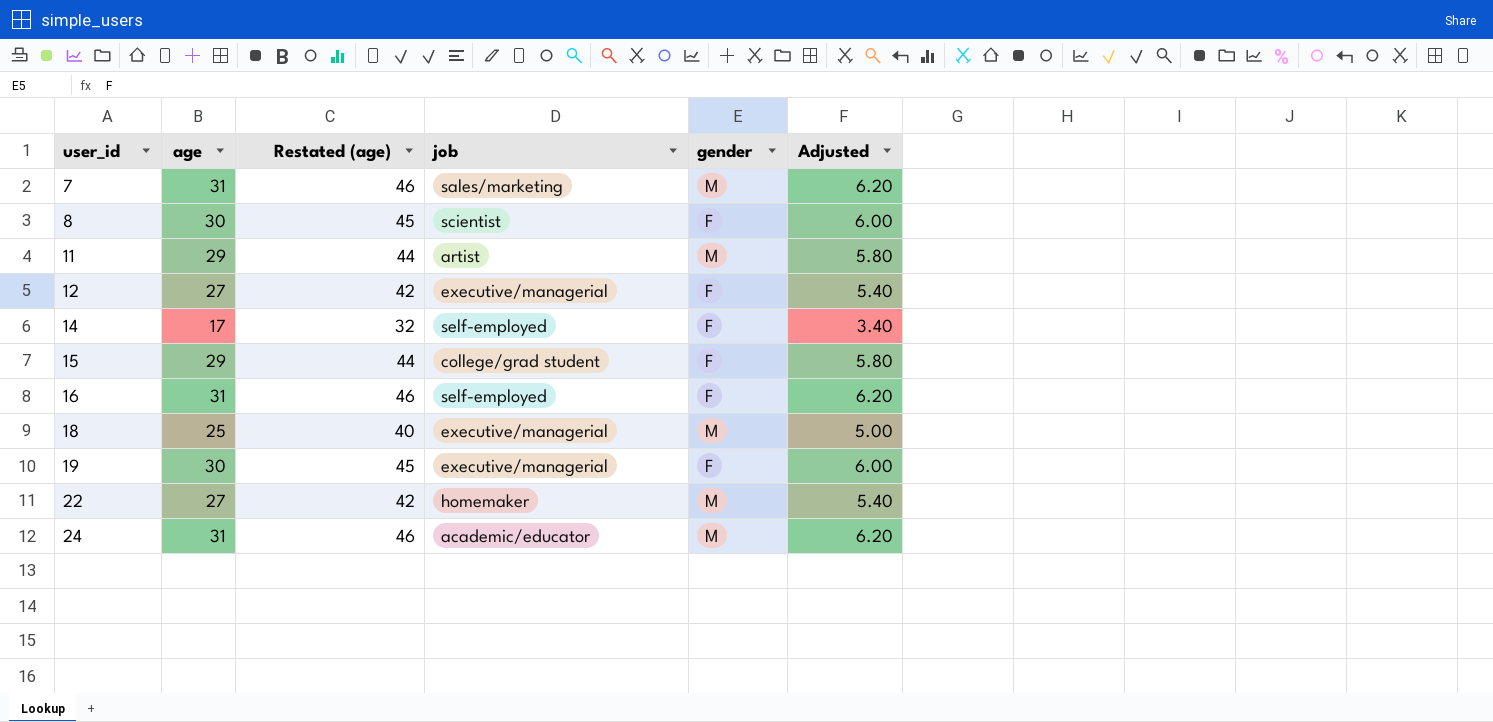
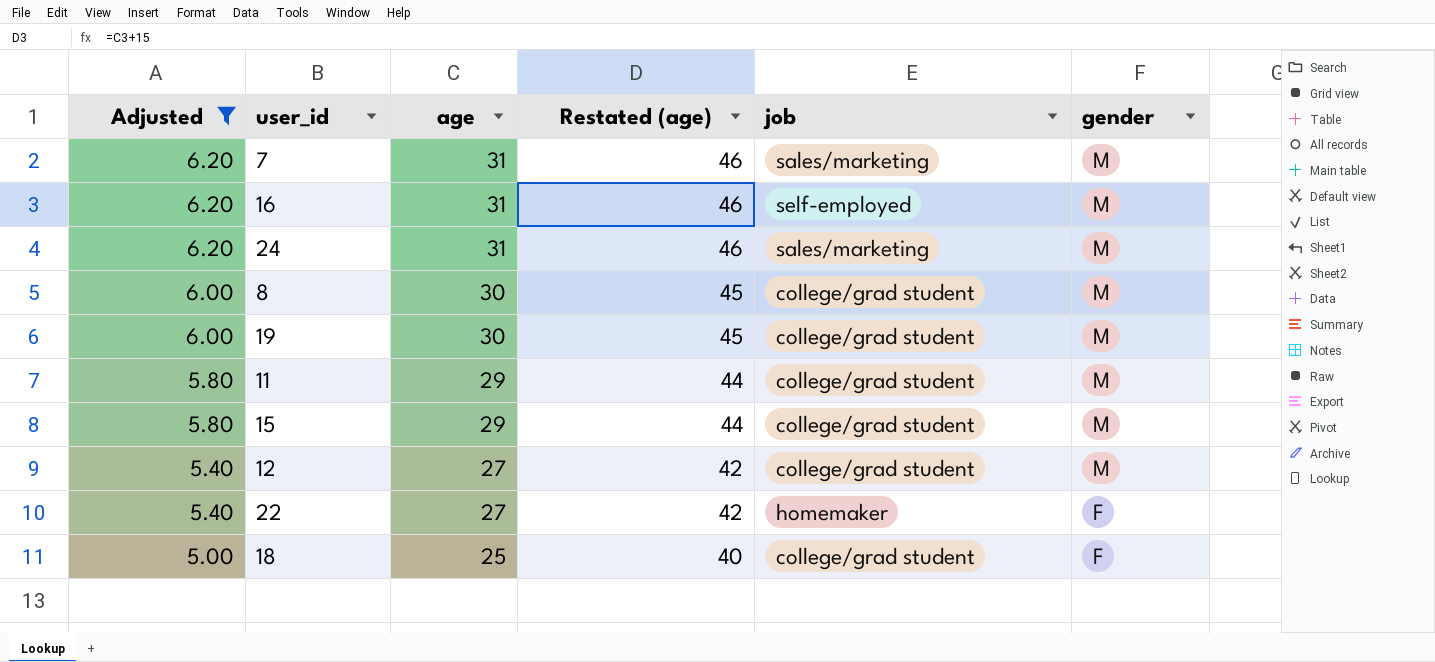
filter: none -> Adjusted != 3.40
row order: user_id ascending -> Adjusted descending
column Adjusted | position: 6 -> 1
16 | gender: F -> M
24 | job: academic/educator -> sales/marketing
8 | job: scientist -> college/grad student
8 | gender: F -> M
19 | job: executive/managerial -> college/grad student
19 | gender: F -> M
11 | job: artist -> college/grad student
15 | gender: F -> M
12 | job: executive/managerial -> college/grad student
12 | gender: F -> M
22 | gender: M -> F
18 | job: executive/managerial -> college/grad student
18 | gender: M -> F

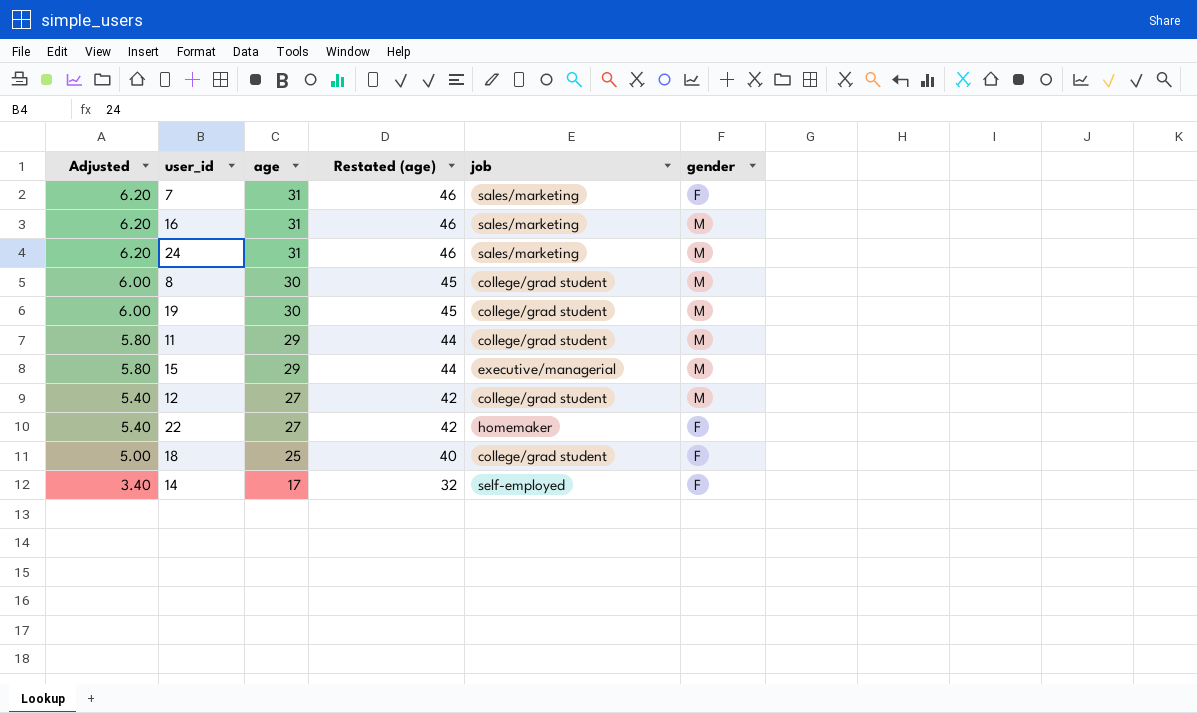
filter: Adjusted != 3.40 -> none
7 | gender: M -> F
16 | job: self-employed -> sales/marketing
15 | job: college/grad student -> executive/managerial

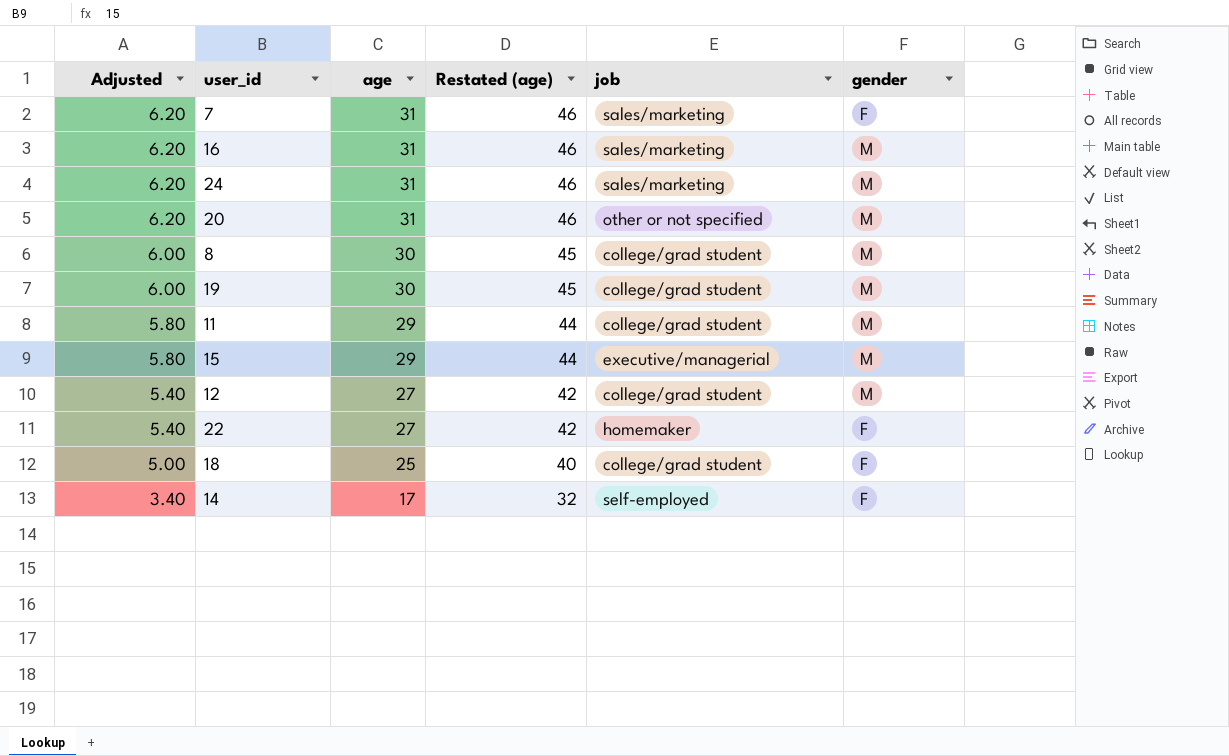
row 20: none -> 6.20 | 31 | 46 | other or not specified | M

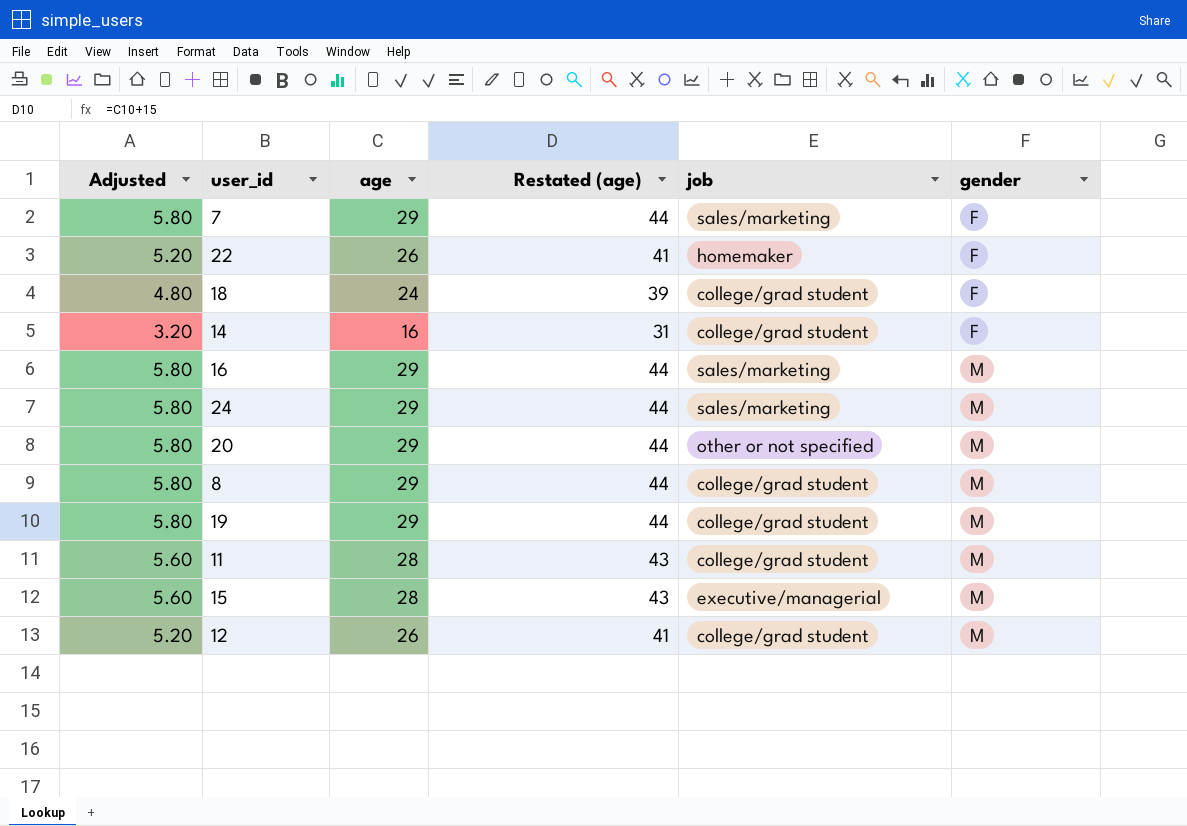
row order: Adjusted descending -> gender ascending
7 | Adjusted: 6.20 -> 5.80
7 | age: 31 -> 29
7 | Restated (age): 46 -> 44
22 | Adjusted: 5.40 -> 5.20
22 | age: 27 -> 26
22 | Restated (age): 42 -> 41
18 | Adjusted: 5.00 -> 4.80
18 | age: 25 -> 24
18 | Restated (age): 40 -> 39
14 | Adjusted: 3.40 -> 3.20
14 | age: 17 -> 16
14 | Restated (age): 32 -> 31
14 | job: self-employed -> college/grad student
16 | Adjusted: 6.20 -> 5.80
16 | age: 31 -> 29
16 | Restated (age): 46 -> 44
24 | Adjusted: 6.20 -> 5.80
24 | age: 31 -> 29
24 | Restated (age): 46 -> 44
20 | Adjusted: 6.20 -> 5.80
20 | age: 31 -> 29
20 | Restated (age): 46 -> 44
8 | Adjusted: 6.00 -> 5.80
8 | age: 30 -> 29
8 | Restated (age): 45 -> 44
19 | Adjusted: 6.00 -> 5.80
19 | age: 30 -> 29
19 | Restated (age): 45 -> 44
11 | Adjusted: 5.80 -> 5.60
11 | age: 29 -> 28
11 | Restated (age): 44 -> 43
15 | Adjusted: 5.80 -> 5.60
15 | age: 29 -> 28
15 | Restated (age): 44 -> 43
12 | Adjusted: 5.40 -> 5.20
12 | age: 27 -> 26
12 | Restated (age): 42 -> 41

